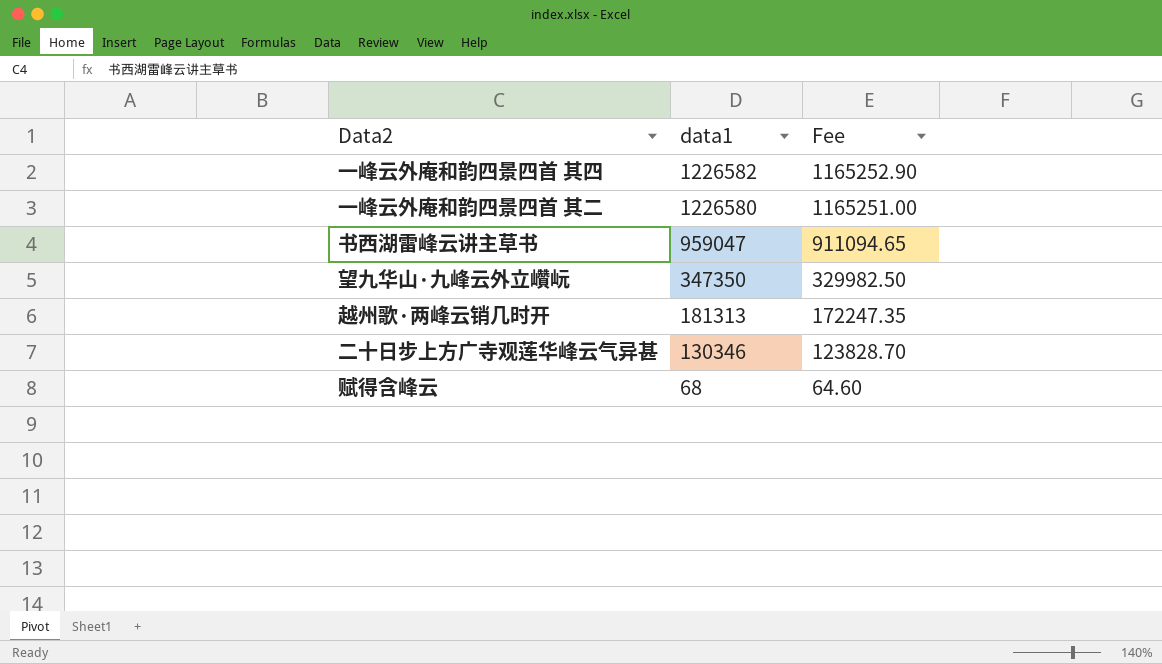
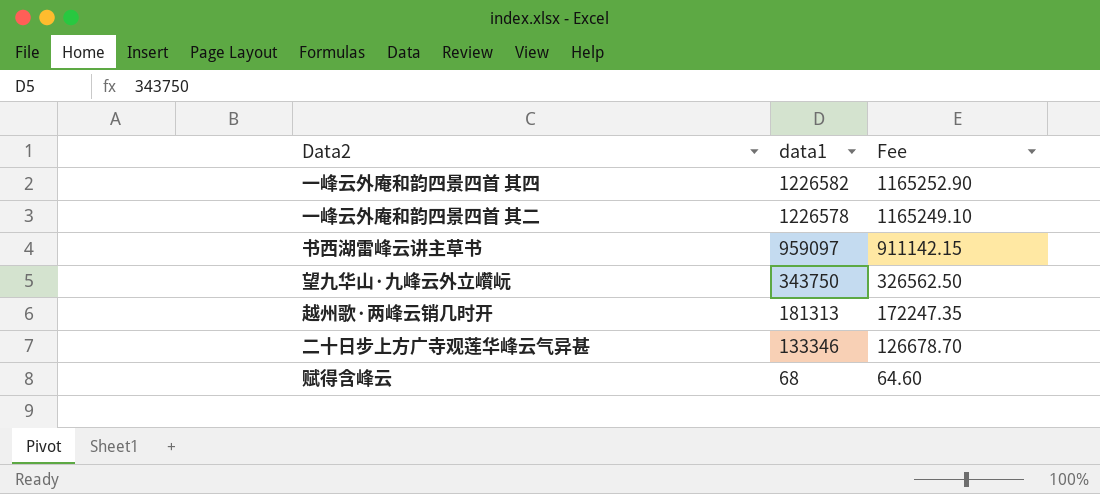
一峰云外庵和韵四景四首 其二 | data1: 1226580 -> 1226578
一峰云外庵和韵四景四首 其二 | Fee: 1165251.00 -> 1165249.10
书西湖雷峰云讲主草书 | data1: 959047 -> 959097
书西湖雷峰云讲主草书 | Fee: 911094.65 -> 911142.15
望九华山·九峰云外立巑岏 | data1: 347350 -> 343750
望九华山·九峰云外立巑岏 | Fee: 329982.50 -> 326562.50
二十日步上方广寺观莲华峰云气异甚 | data1: 130346 -> 133346
二十日步上方广寺观莲华峰云气异甚 | Fee: 123828.70 -> 126678.70

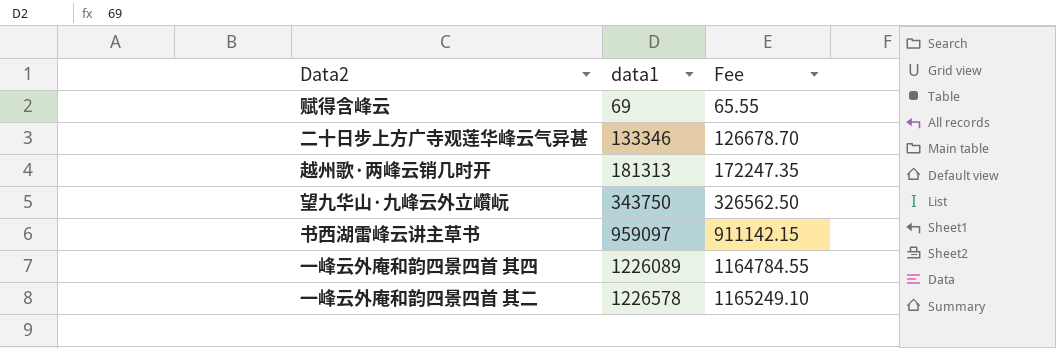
row order: data1 descending -> data1 ascending
赋得含峰云 | data1: 68 -> 69
赋得含峰云 | Fee: 64.60 -> 65.55
一峰云外庵和韵四景四首 其四 | data1: 1226582 -> 1226089
一峰云外庵和韵四景四首 其四 | Fee: 1165252.90 -> 1164784.55

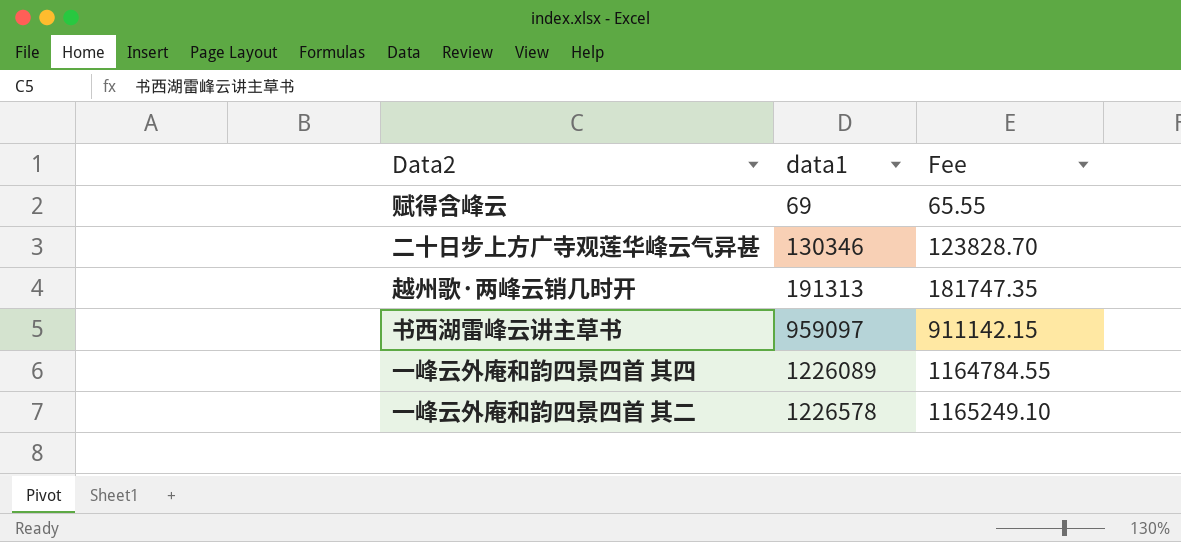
row 望九华山·九峰云外立巑岏: 343750 | 326562.50 -> none
二十日步上方广寺观莲华峰云气异甚 | data1: 133346 -> 130346
二十日步上方广寺观莲华峰云气异甚 | Fee: 126678.70 -> 123828.70
越州歌·两峰云销几时开 | data1: 181313 -> 191313
越州歌·两峰云销几时开 | Fee: 172247.35 -> 181747.35

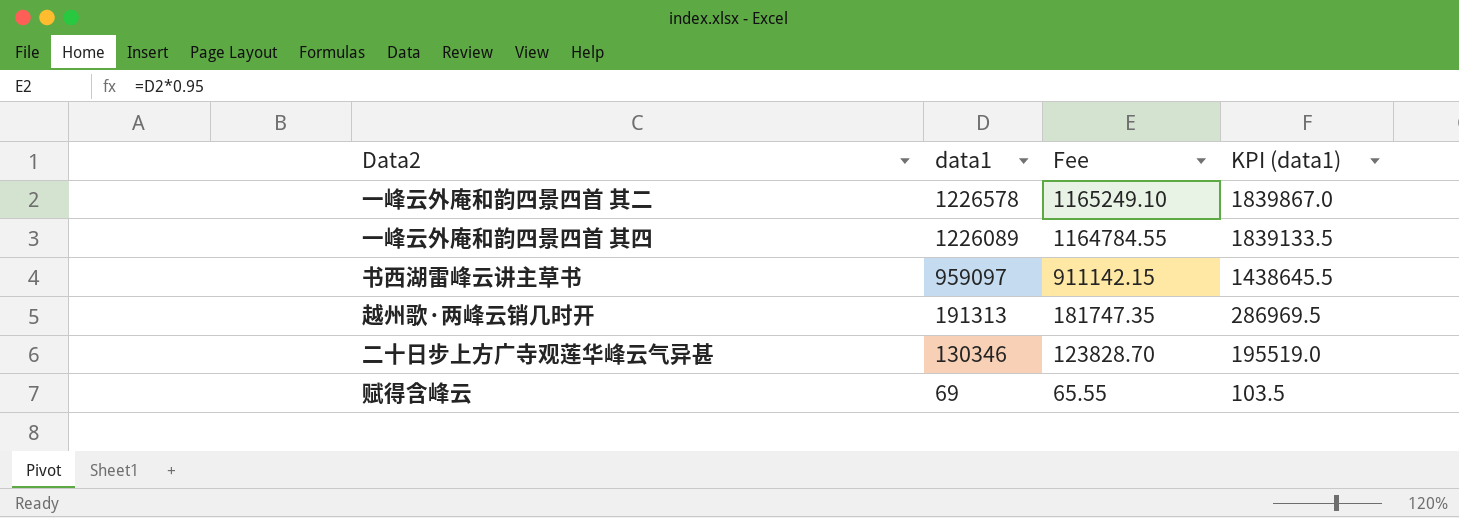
row order: data1 ascending -> data1 descending
column KPI (data1) | formula: none -> [data1] * 1.5

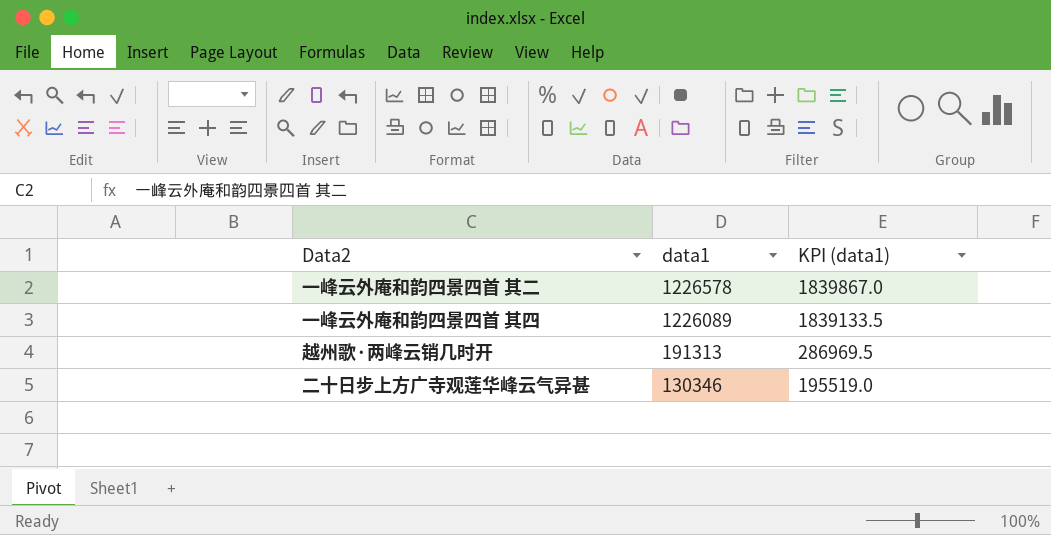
column Fee | formula: [data1] * 0.95 -> none
row 书西湖雷峰云讲主草书: 959097 | 911142.15 | 1438645.5 -> none
row 赋得含峰云: 69 | 65.55 | 103.5 -> none

